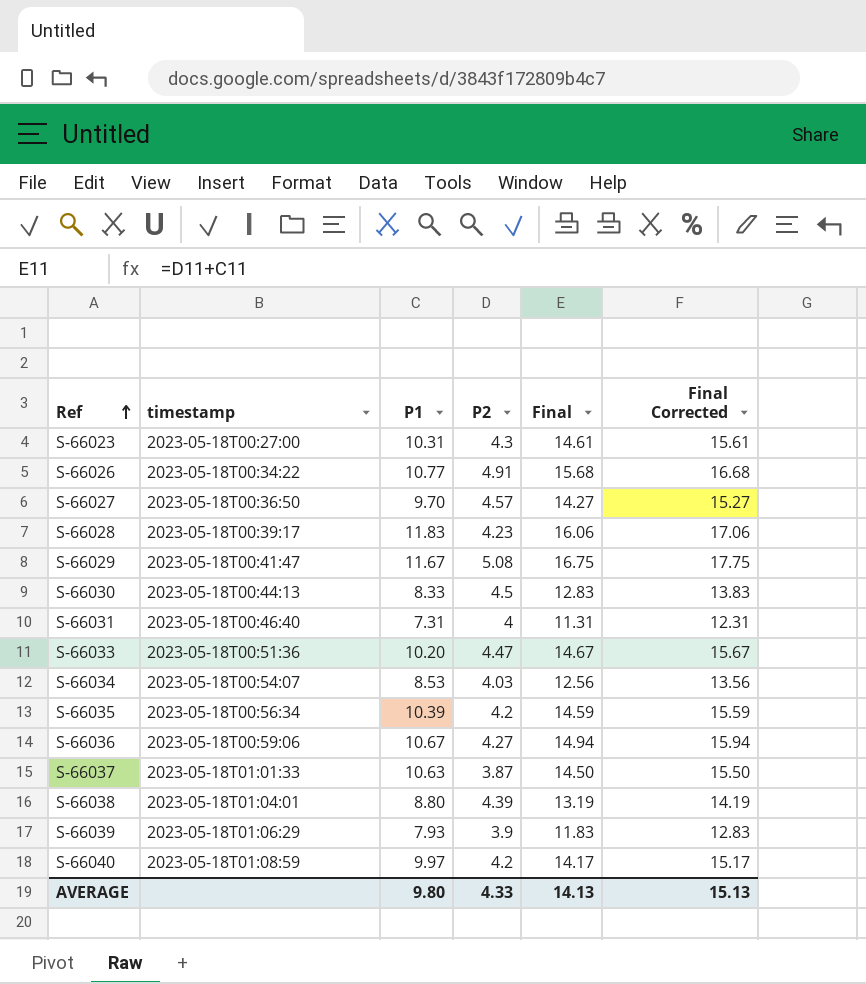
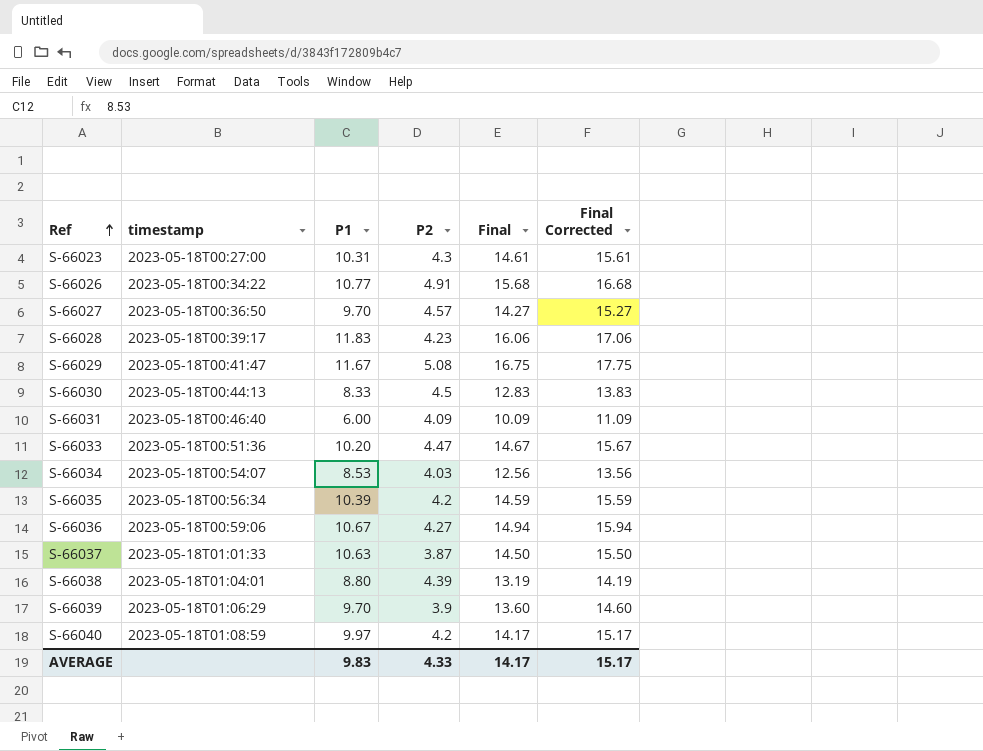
S-66031 | P1: 7.31 -> 6.00
S-66031 | P2: 4 -> 4.09
S-66031 | Final: 11.31 -> 10.09
S-66031 | Final Corrected: 12.31 -> 11.09
S-66039 | P1: 7.93 -> 9.70
S-66039 | Final: 11.83 -> 13.60
S-66039 | Final Corrected: 12.83 -> 14.60
AVERAGE | P1: 9.80 -> 9.83
AVERAGE | Final: 14.13 -> 14.17
AVERAGE | Final Corrected: 15.13 -> 15.17

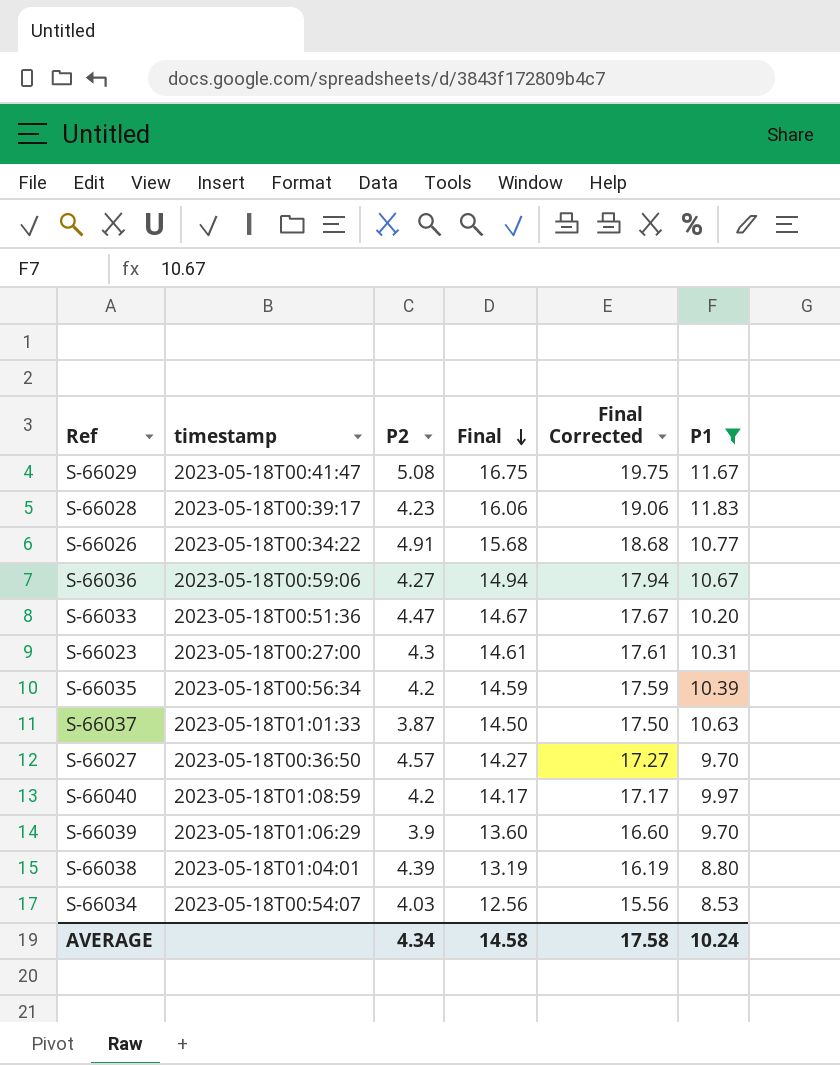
filter: none -> P1 >= 8.53
row order: Ref ascending -> Final descending
column Final Corrected | formula: [Final] + 1 -> [Final] + 3
column P1 | position: 3 -> 6
AVERAGE | P2: 4.33 -> 4.34
AVERAGE | Final: 14.17 -> 14.58
AVERAGE | Final Corrected: 15.17 -> 17.58
AVERAGE | P1: 9.83 -> 10.24

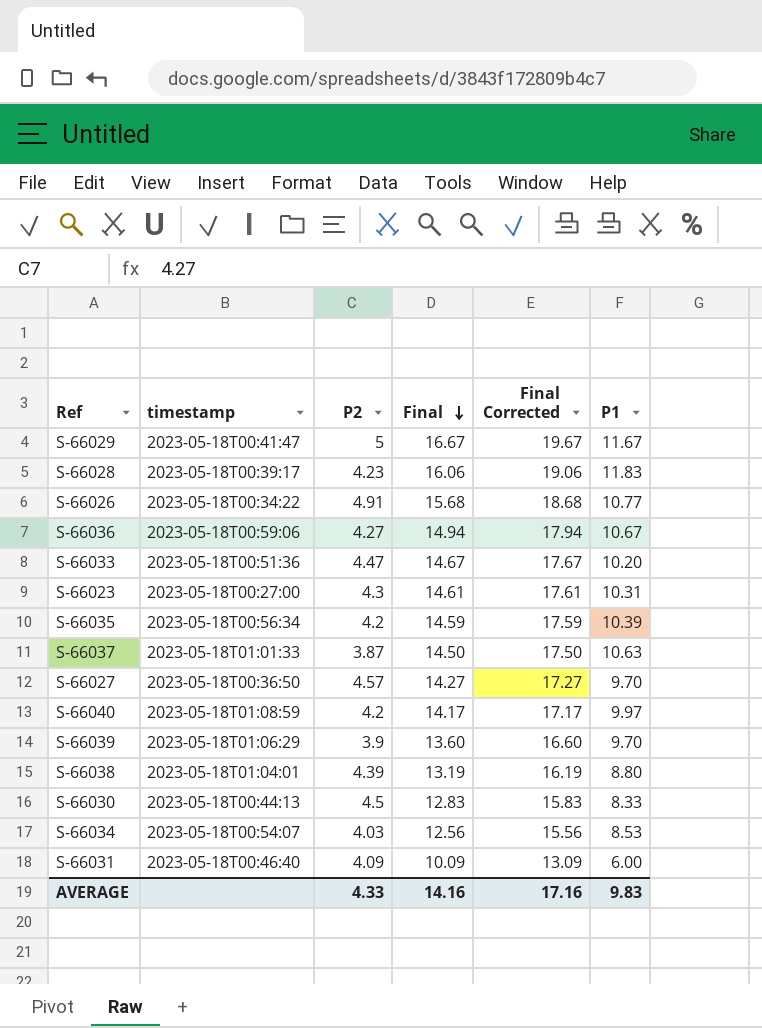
filter: P1 >= 8.53 -> none
S-66029 | P2: 5.08 -> 5
S-66029 | Final: 16.75 -> 16.67
S-66029 | Final Corrected: 19.75 -> 19.67
AVERAGE | P2: 4.34 -> 4.33
AVERAGE | Final: 14.58 -> 14.16
AVERAGE | Final Corrected: 17.58 -> 17.16
AVERAGE | P1: 10.24 -> 9.83

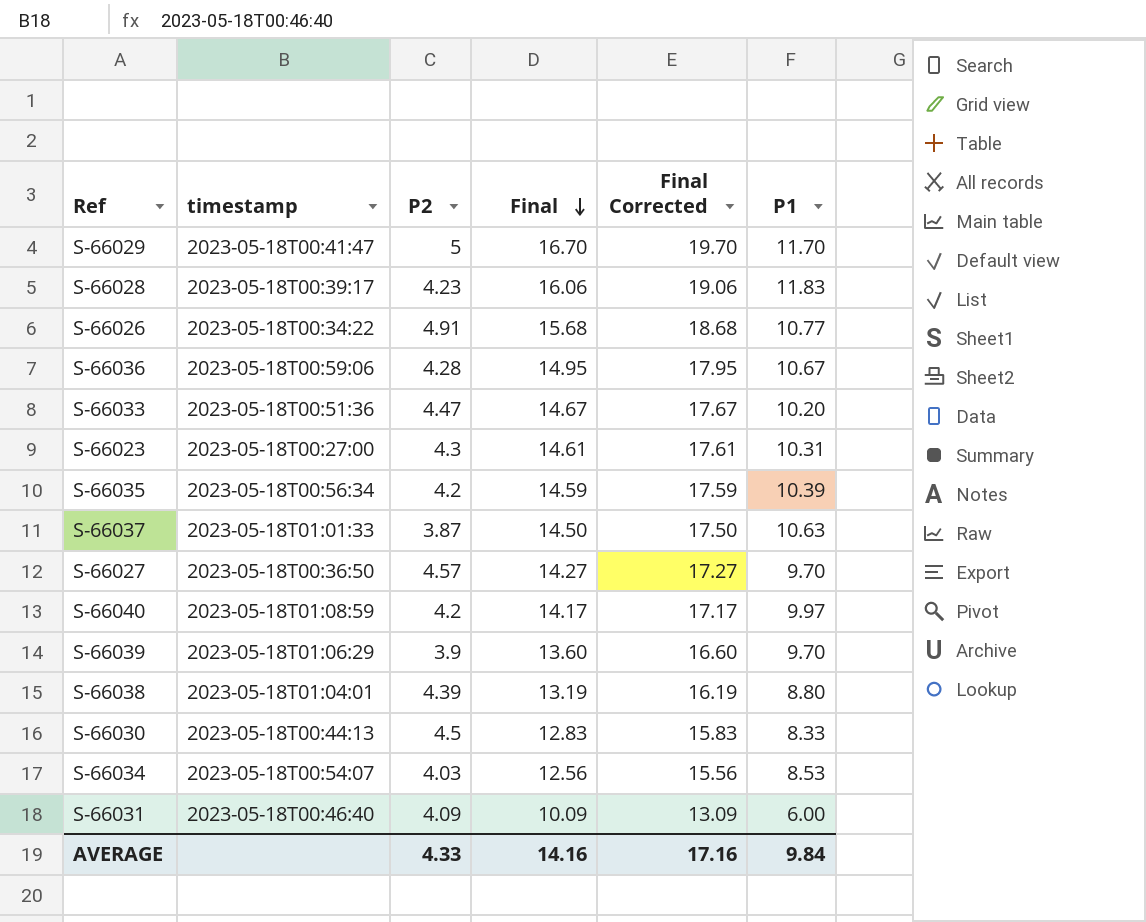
S-66029 | Final: 16.67 -> 16.70
S-66029 | Final Corrected: 19.67 -> 19.70
S-66029 | P1: 11.67 -> 11.70
S-66036 | P2: 4.27 -> 4.28
S-66036 | Final: 14.94 -> 14.95
S-66036 | Final Corrected: 17.94 -> 17.95
AVERAGE | P1: 9.83 -> 9.84

